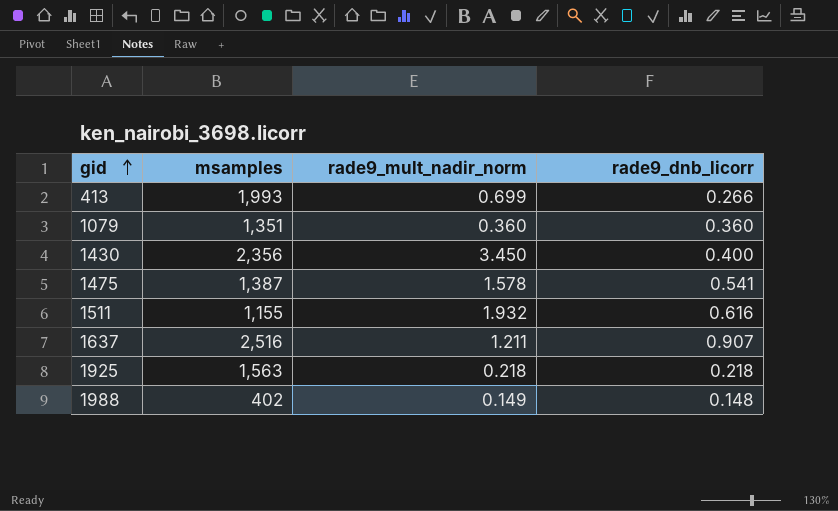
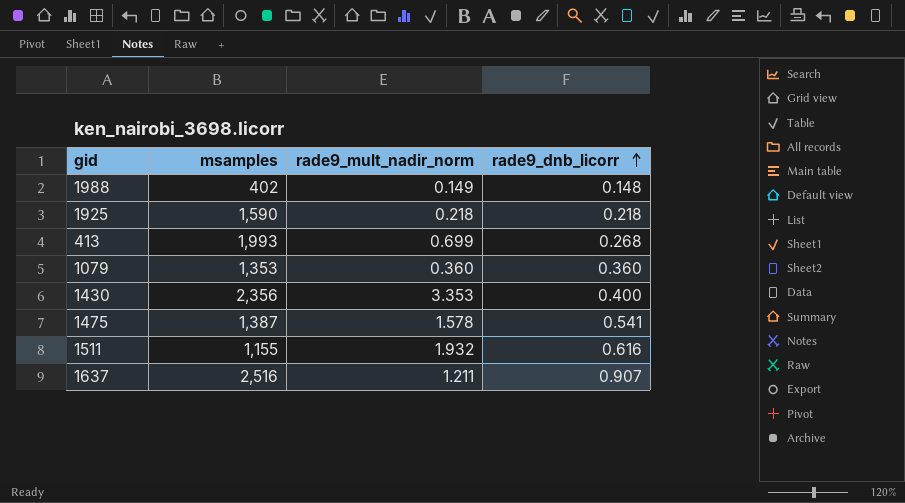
row order: gid ascending -> rade9_dnb_licorr ascending
1925 | msamples: 1,563 -> 1,590
413 | rade9_dnb_licorr: 0.266 -> 0.268
1079 | msamples: 1,351 -> 1,353
1430 | rade9_mult_nadir_norm: 3.450 -> 3.353

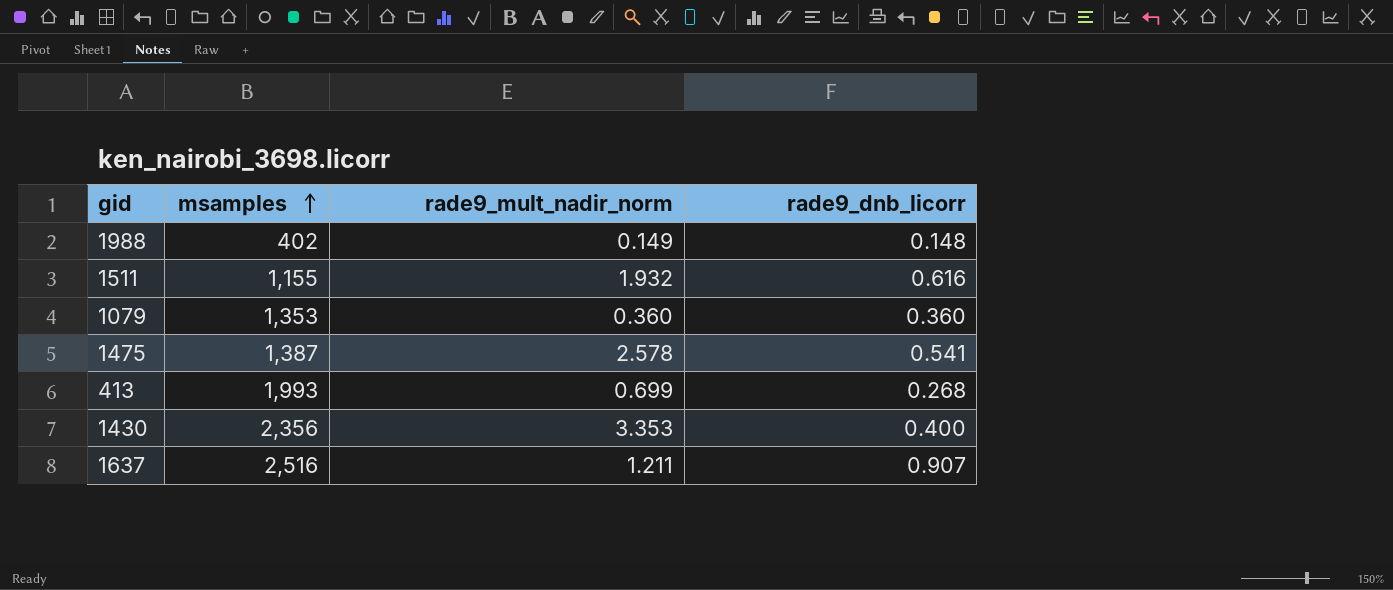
row order: rade9_dnb_licorr ascending -> msamples ascending
row 1925: 1,590 | 0.218 | 0.218 -> none
1475 | rade9_mult_nadir_norm: 1.578 -> 2.578

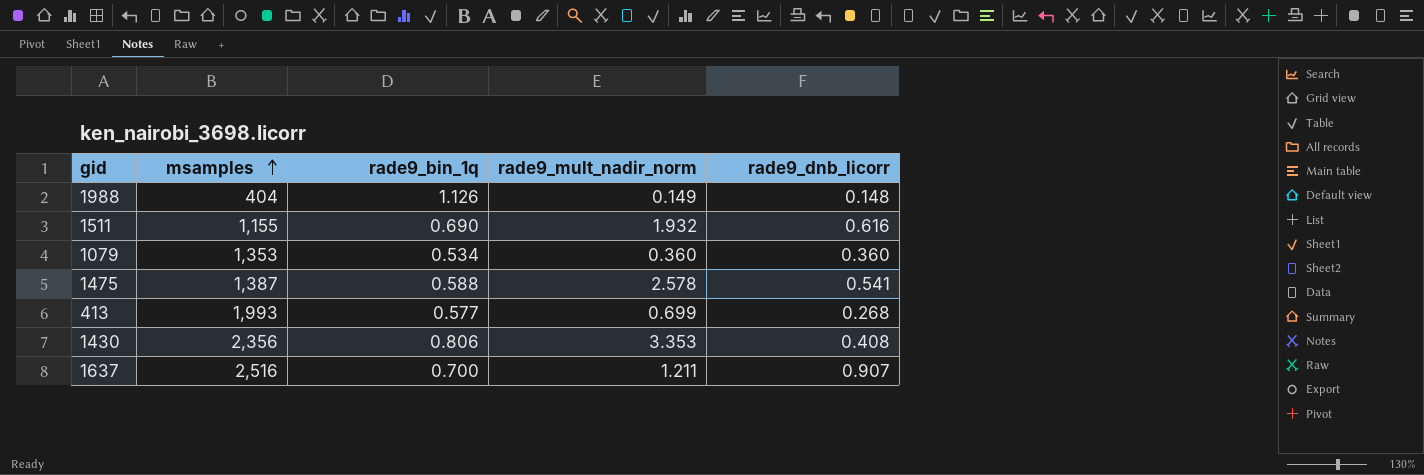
column rade9_bin_1q | position: none -> 3
1988 | msamples: 402 -> 404
1430 | rade9_dnb_licorr: 0.400 -> 0.408

